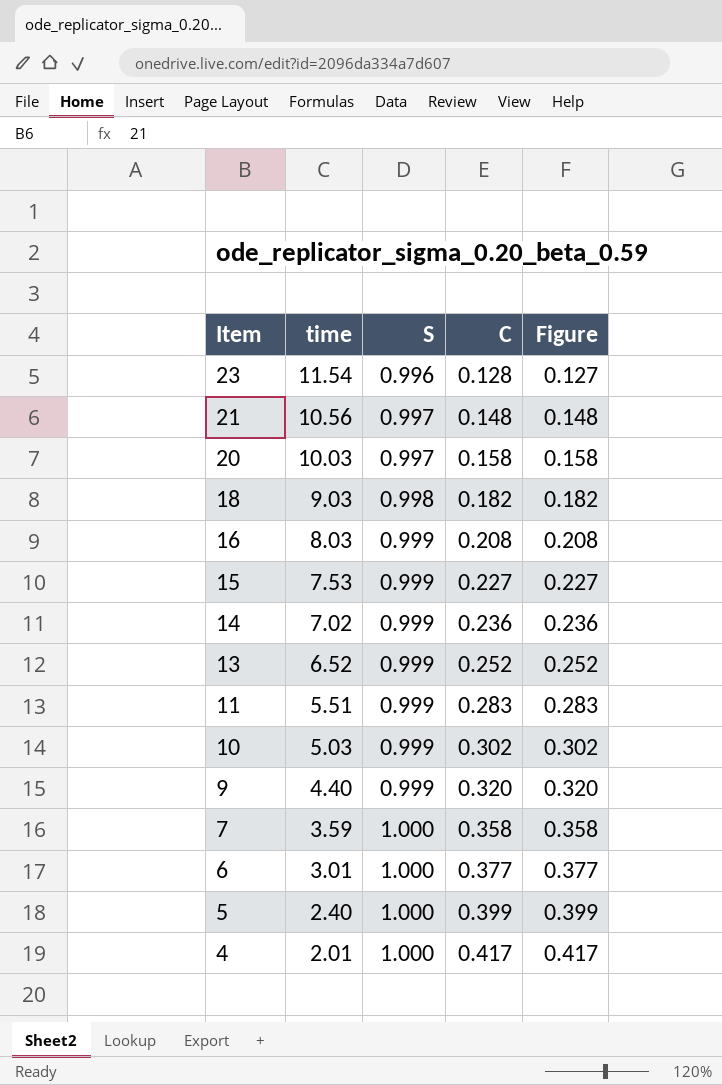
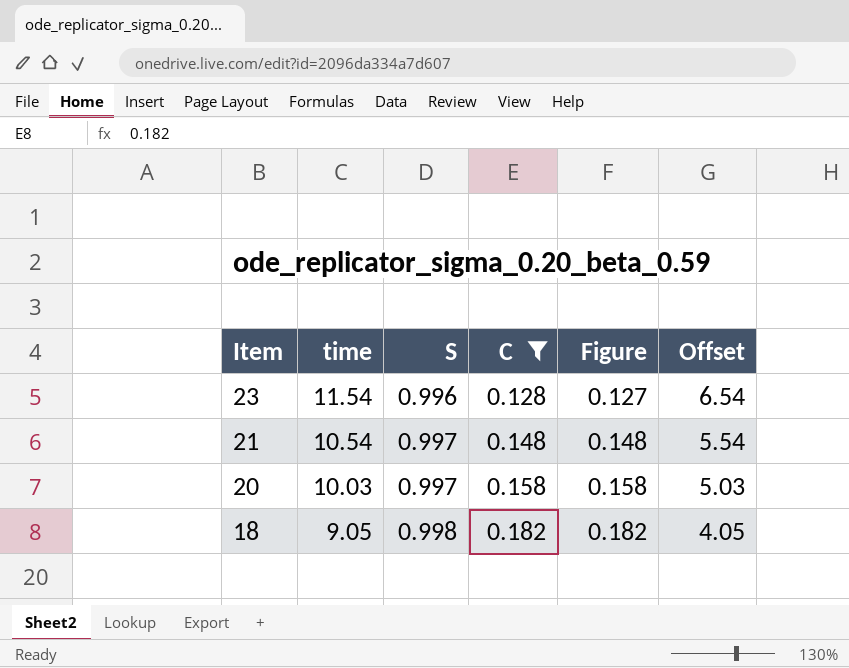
filter: none -> C <= 0.182
column Offset | formula: none -> [time] - 5
21 | time: 10.56 -> 10.54
18 | time: 9.03 -> 9.05

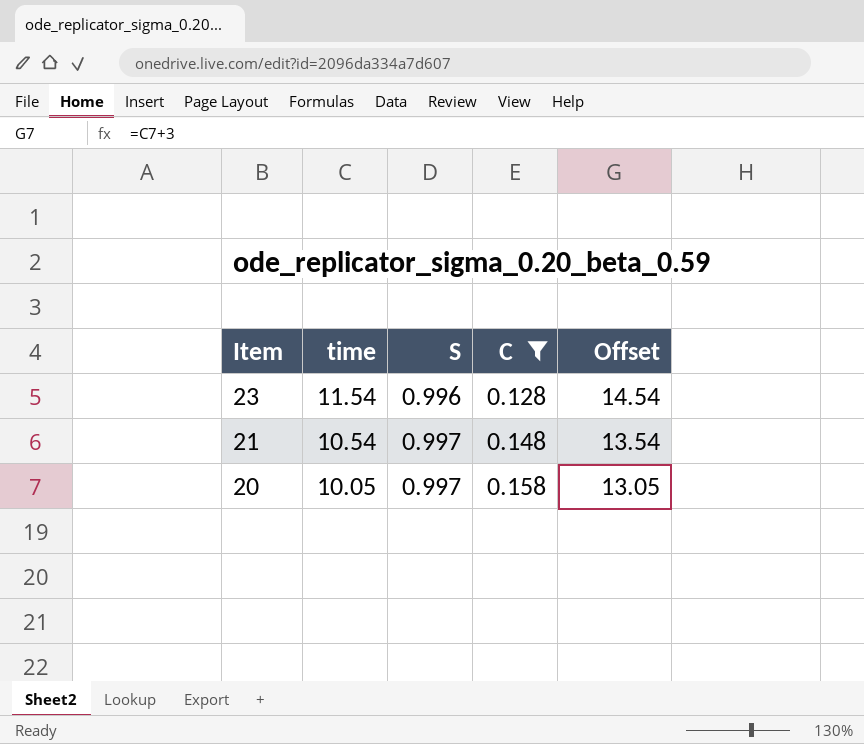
column Figure | formula: [S] * [C] -> none
column Offset | formula: [time] - 5 -> [time] + 3
row 18: 9.05 | 0.998 | 0.182 | 0.182 | 4.05 -> none
20 | time: 10.03 -> 10.05

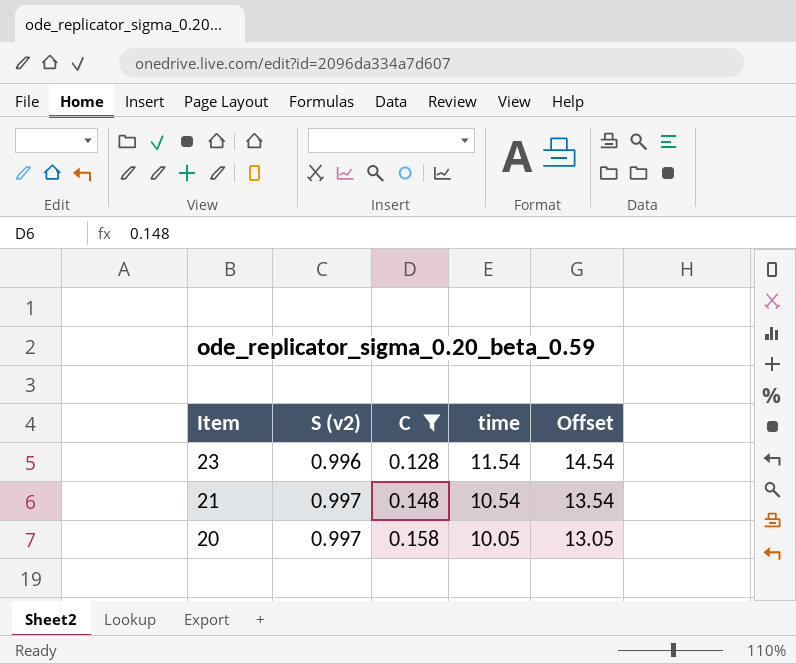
column name: S -> S (v2)
column time | position: 2 -> 4

